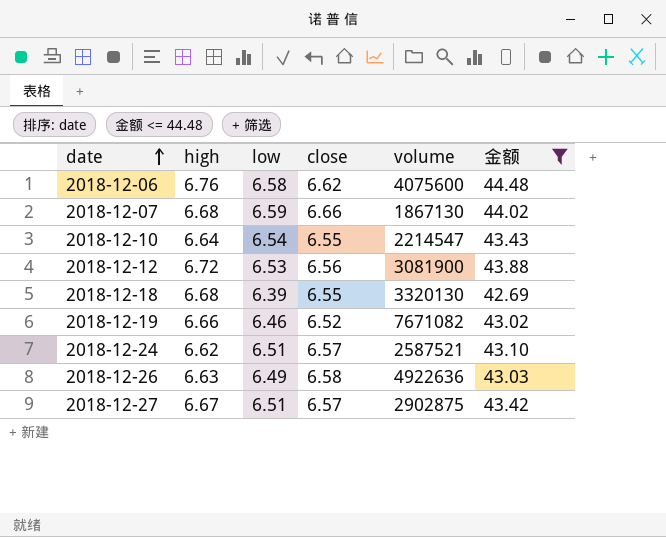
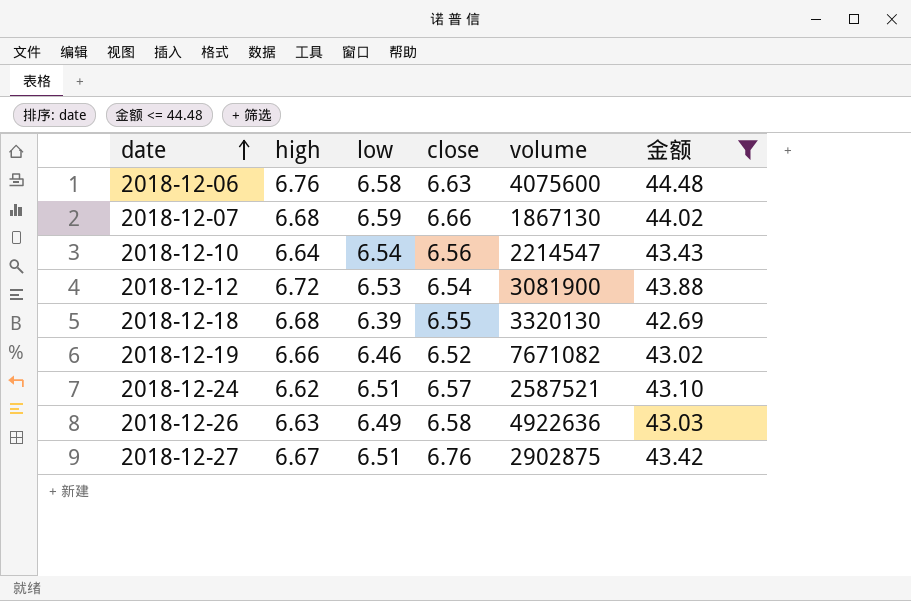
2018-12-06 | close: 6.62 -> 6.63
2018-12-10 | close: 6.55 -> 6.56
2018-12-12 | close: 6.56 -> 6.54
2018-12-27 | close: 6.57 -> 6.76

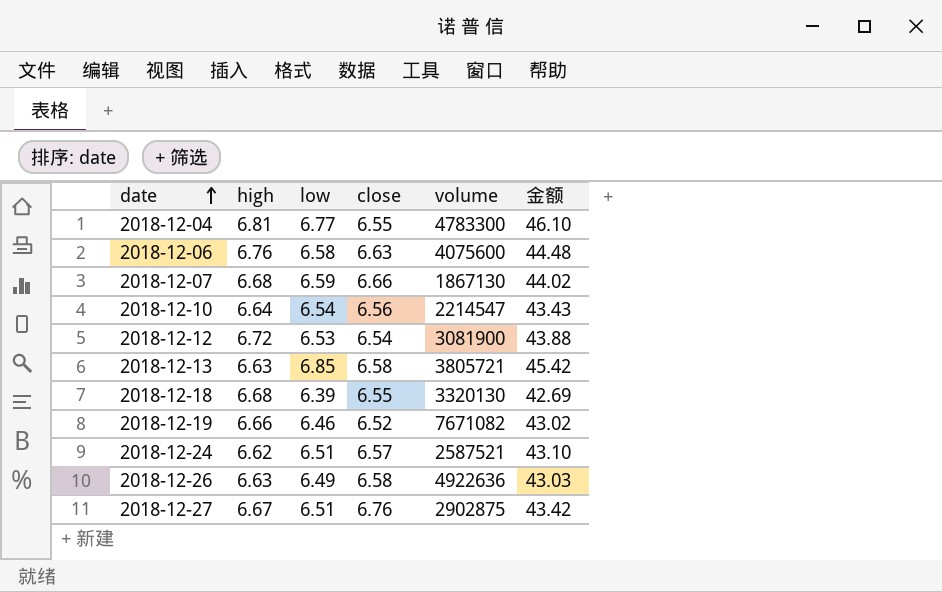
filter: 金额 <= 44.48 -> none

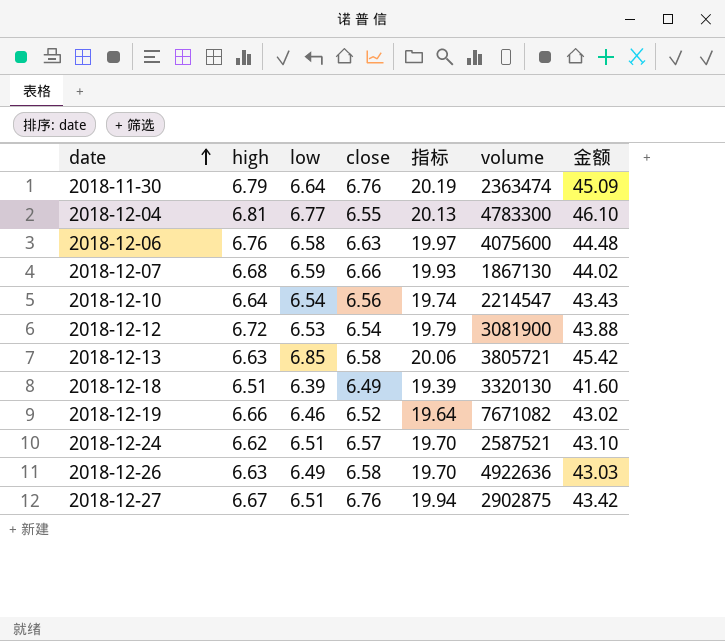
column 指标 | formula: none -> [high] + [low] + [close]
row 2018-11-30: none -> 6.79 | 6.64 | 6.76 | 20.19 | 2363474 | 45.09
2018-12-18 | high: 6.68 -> 6.51
2018-12-18 | close: 6.55 -> 6.49
2018-12-18 | 金额: 42.69 -> 41.60

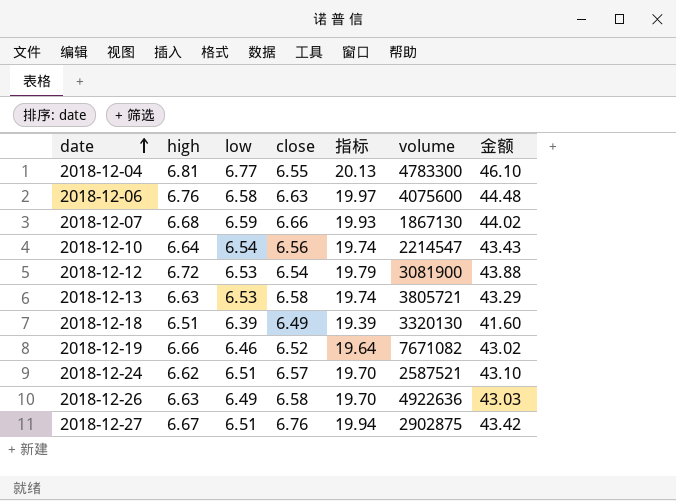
row 2018-11-30: 6.79 | 6.64 | 6.76 | 20.19 | 2363474 | 45.09 -> none
2018-12-13 | low: 6.85 -> 6.53
2018-12-13 | 指标: 20.06 -> 19.74
2018-12-13 | 金额: 45.42 -> 43.29

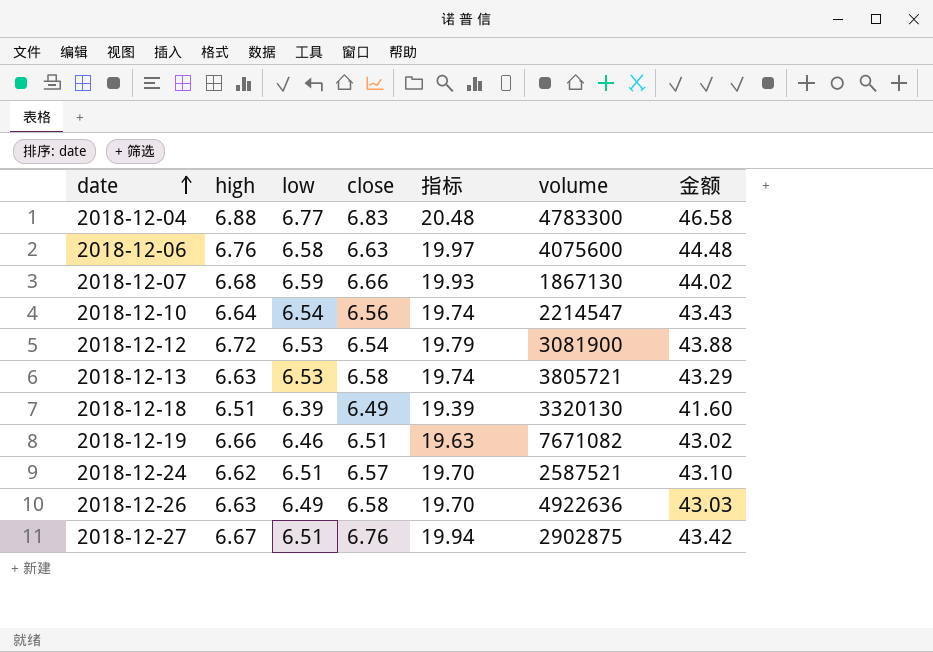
2018-12-04 | high: 6.81 -> 6.88
2018-12-04 | close: 6.55 -> 6.83
2018-12-04 | 指标: 20.13 -> 20.48
2018-12-04 | 金额: 46.10 -> 46.58
2018-12-19 | close: 6.52 -> 6.51
2018-12-19 | 指标: 19.64 -> 19.63

